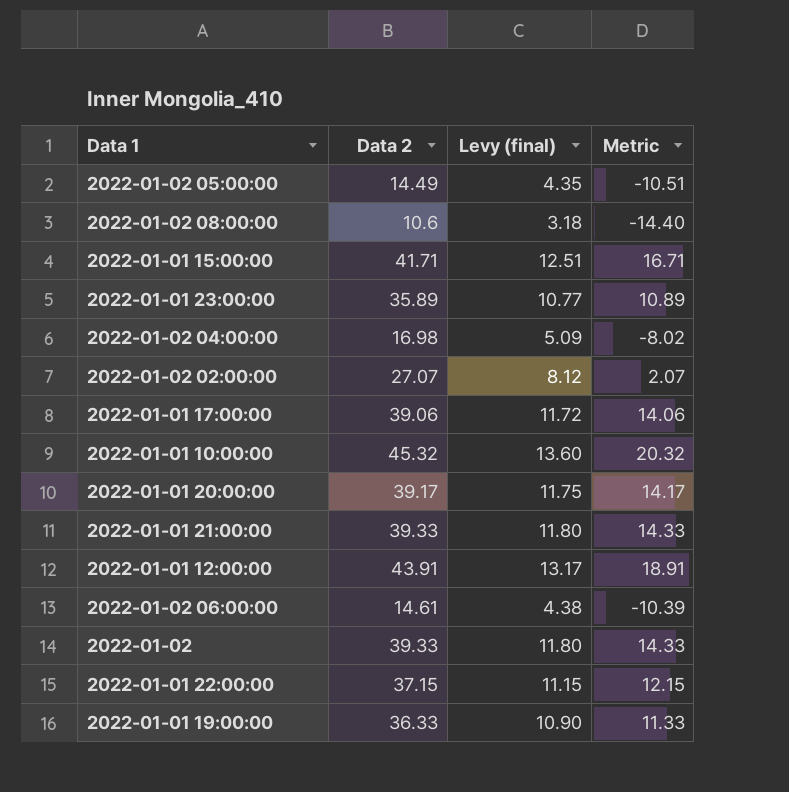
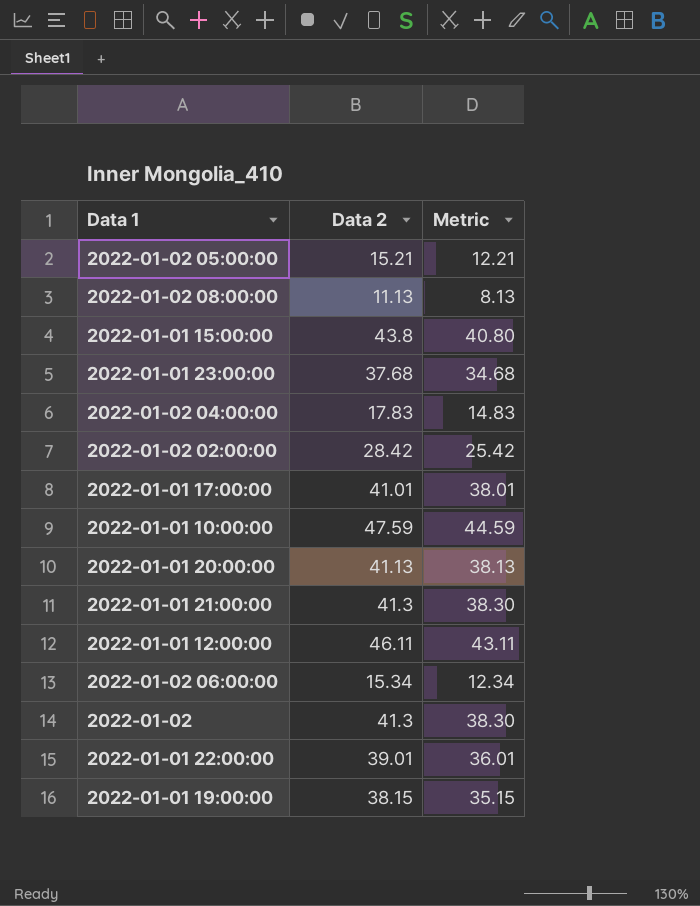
column Levy (final) | formula: [Data 2] * 0.3 -> none
column Metric | formula: [Data 2] - 25 -> [Data 2] - 3
2022-01-02 05:00:00 | Data 2: 14.49 -> 15.21
2022-01-02 08:00:00 | Data 2: 10.6 -> 11.13
2022-01-01 15:00:00 | Data 2: 41.71 -> 43.8
2022-01-01 23:00:00 | Data 2: 35.89 -> 37.68
2022-01-02 04:00:00 | Data 2: 16.98 -> 17.83
2022-01-02 02:00:00 | Data 2: 27.07 -> 28.42
2022-01-01 17:00:00 | Data 2: 39.06 -> 41.01
2022-01-01 10:00:00 | Data 2: 45.32 -> 47.59
2022-01-01 20:00:00 | Data 2: 39.17 -> 41.13
2022-01-01 21:00:00 | Data 2: 39.33 -> 41.3
2022-01-01 12:00:00 | Data 2: 43.91 -> 46.11
2022-01-02 06:00:00 | Data 2: 14.61 -> 15.34
2022-01-02 | Data 2: 39.33 -> 41.3
2022-01-01 22:00:00 | Data 2: 37.15 -> 39.01
2022-01-01 19:00:00 | Data 2: 36.33 -> 38.15

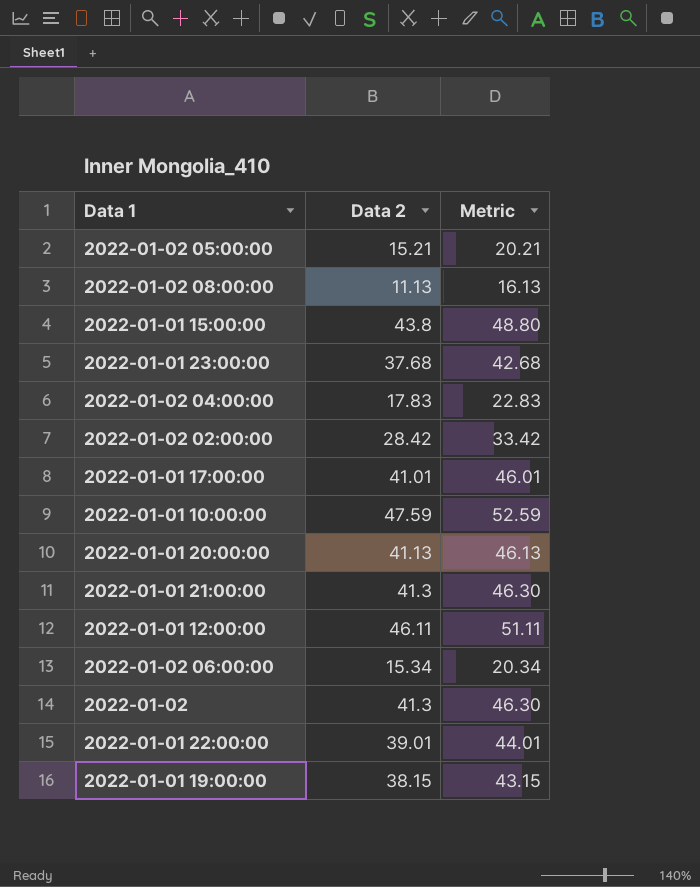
column Metric | formula: [Data 2] - 3 -> [Data 2] + 5

